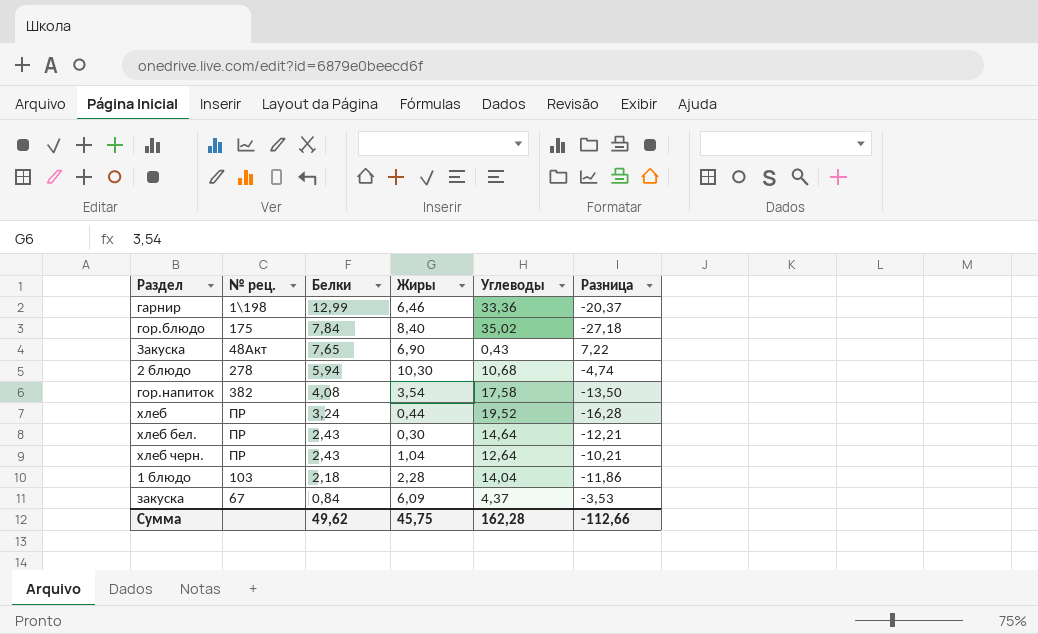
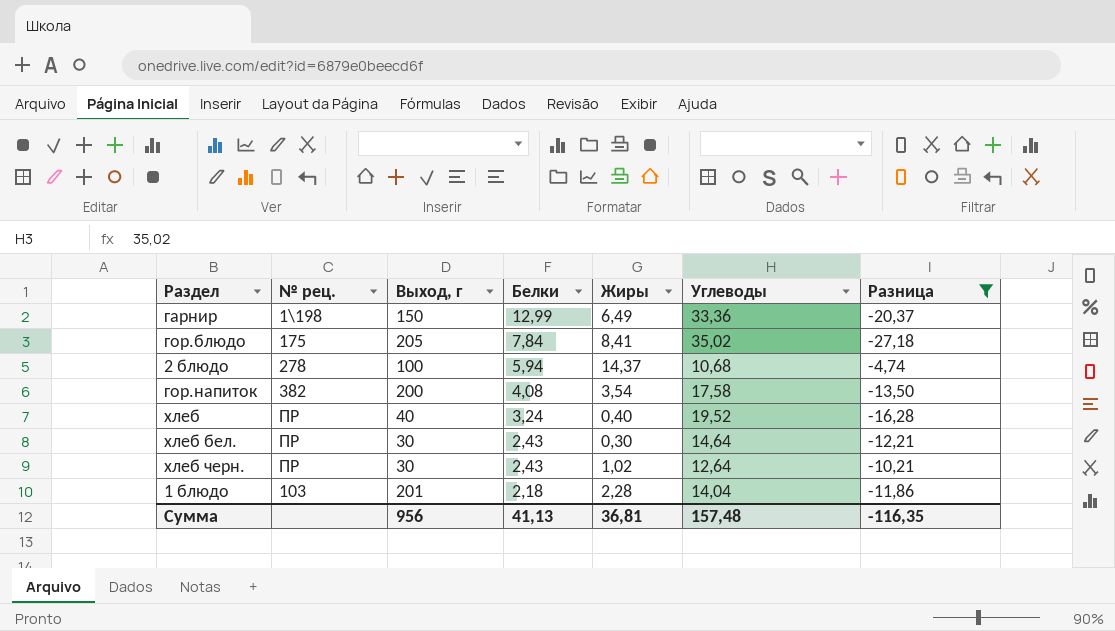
filter: none -> Разница <= -4,74
column Выход, г | position: none -> 3
гарнир | Жиры: 6,46 -> 6,49
гор.блюдо | Жиры: 8,40 -> 8,41
2 блюдо | Жиры: 10,30 -> 14,37
хлеб | Жиры: 0,44 -> 0,40
хлеб черн. | Жиры: 1,04 -> 1,02
Сумма | Белки: 49,62 -> 41,13
Сумма | Жиры: 45,75 -> 36,81
Сумма | Углеводы: 162,28 -> 157,48
Сумма | Разница: -112,66 -> -116,35

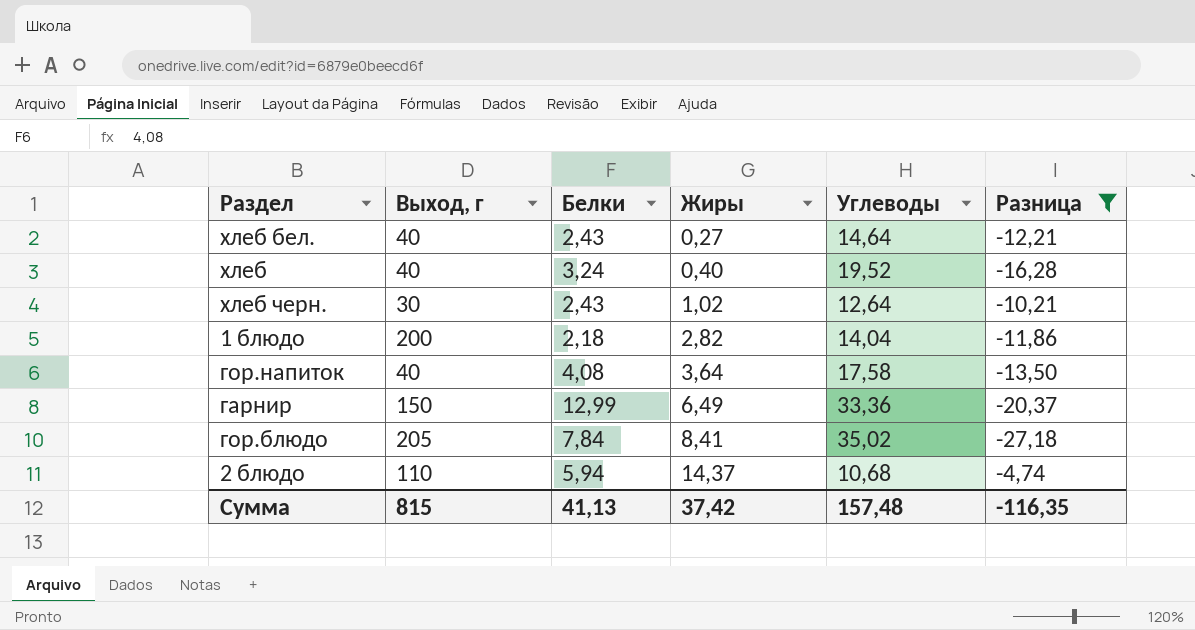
row order: Белки descending -> Жиры ascending
column № рец. | position: 2 -> none
хлеб бел. | Выход, г: 30 -> 40
хлеб бел. | Жиры: 0,30 -> 0,27
1 блюдо | Выход, г: 201 -> 200
1 блюдо | Жиры: 2,28 -> 2,82
гор.напиток | Выход, г: 200 -> 40
гор.напиток | Жиры: 3,54 -> 3,64
2 блюдо | Выход, г: 100 -> 110
Сумма | Выход, г: 956 -> 815
Сумма | Жиры: 36,81 -> 37,42

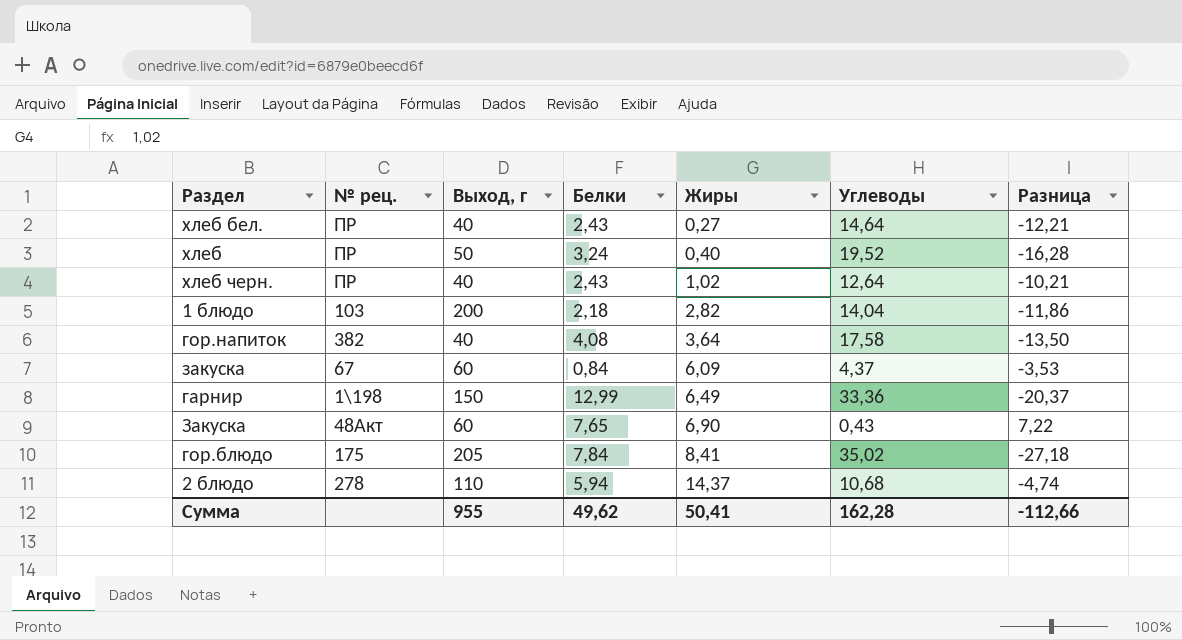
filter: Разница <= -4,74 -> none
column № рец. | position: none -> 2
хлеб | Выход, г: 40 -> 50
хлеб черн. | Выход, г: 30 -> 40
Сумма | Выход, г: 815 -> 955
Сумма | Белки: 41,13 -> 49,62
Сумма | Жиры: 37,42 -> 50,41
Сумма | Углеводы: 157,48 -> 162,28
Сумма | Разница: -116,35 -> -112,66

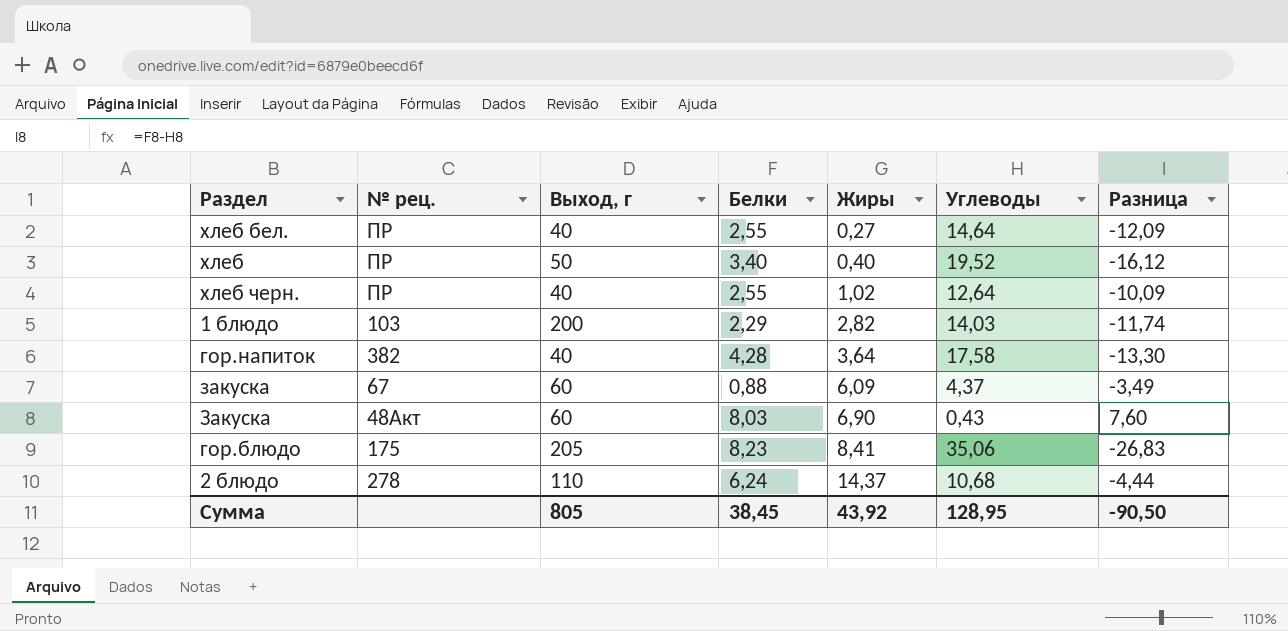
row гарнир: 1\198 | 150 | 12,99 | 6,49 | 33,36 | -20,37 -> none
хлеб бел. | Белки: 2,43 -> 2,55
хлеб бел. | Разница: -12,21 -> -12,09
хлеб | Белки: 3,24 -> 3,40
хлеб | Разница: -16,28 -> -16,12
хлеб черн. | Белки: 2,43 -> 2,55
хлеб черн. | Разница: -10,21 -> -10,09
1 блюдо | Белки: 2,18 -> 2,29
1 блюдо | Углеводы: 14,04 -> 14,03
1 блюдо | Разница: -11,86 -> -11,74
гор.напиток | Белки: 4,08 -> 4,28
гор.напиток | Разница: -13,50 -> -13,30
закуска | Белки: 0,84 -> 0,88
закуска | Разница: -3,53 -> -3,49
Закуска | Белки: 7,65 -> 8,03
Закуска | Разница: 7,22 -> 7,60
гор.блюдо | Белки: 7,84 -> 8,23
гор.блюдо | Углеводы: 35,02 -> 35,06
гор.блюдо | Разница: -27,18 -> -26,83
2 блюдо | Белки: 5,94 -> 6,24
2 блюдо | Разница: -4,74 -> -4,44
Сумма | Выход, г: 955 -> 805
Сумма | Белки: 49,62 -> 38,45
Сумма | Жиры: 50,41 -> 43,92
Сумма | Углеводы: 162,28 -> 128,95
Сумма | Разница: -112,66 -> -90,50

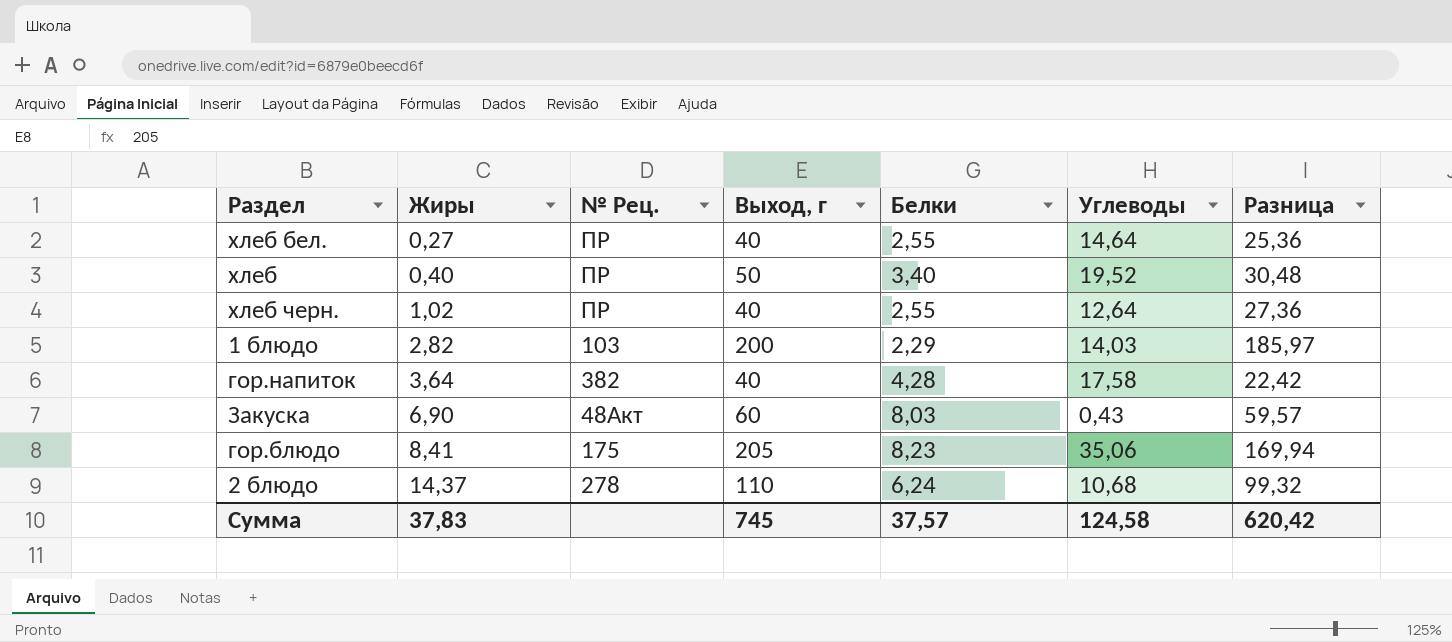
column Жиры | position: 5 -> 2
column name: № рец. -> № Рец.
column Разница | formula: [Белки] - [Углеводы] -> [Выход, г] - [Углеводы]
row закуска: 67 | 60 | 0,88 | 6,09 | 4,37 | -3,49 -> none
Сумма | Жиры: 43,92 -> 37,83
Сумма | Выход, г: 805 -> 745
Сумма | Белки: 38,45 -> 37,57
Сумма | Углеводы: 128,95 -> 124,58
Сумма | Разница: -90,50 -> 620,42

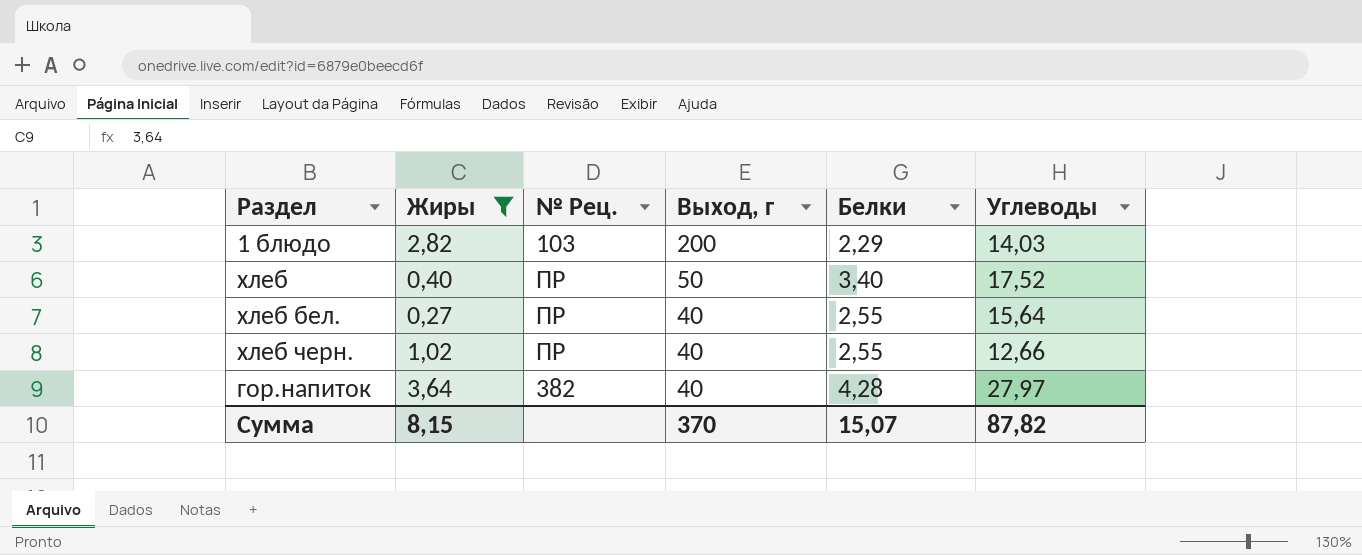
filter: none -> Жиры <= 3,64
row order: Жиры ascending -> Выход, г descending
column Разница | formula: [Выход, г] - [Углеводы] -> none
хлеб | Углеводы: 19,52 -> 17,52
хлеб бел. | Углеводы: 14,64 -> 15,64
хлеб черн. | Углеводы: 12,64 -> 12,66
гор.напиток | Углеводы: 17,58 -> 27,97
Сумма | Жиры: 37,83 -> 8,15
Сумма | Выход, г: 745 -> 370
Сумма | Белки: 37,57 -> 15,07
Сумма | Углеводы: 124,58 -> 87,82

